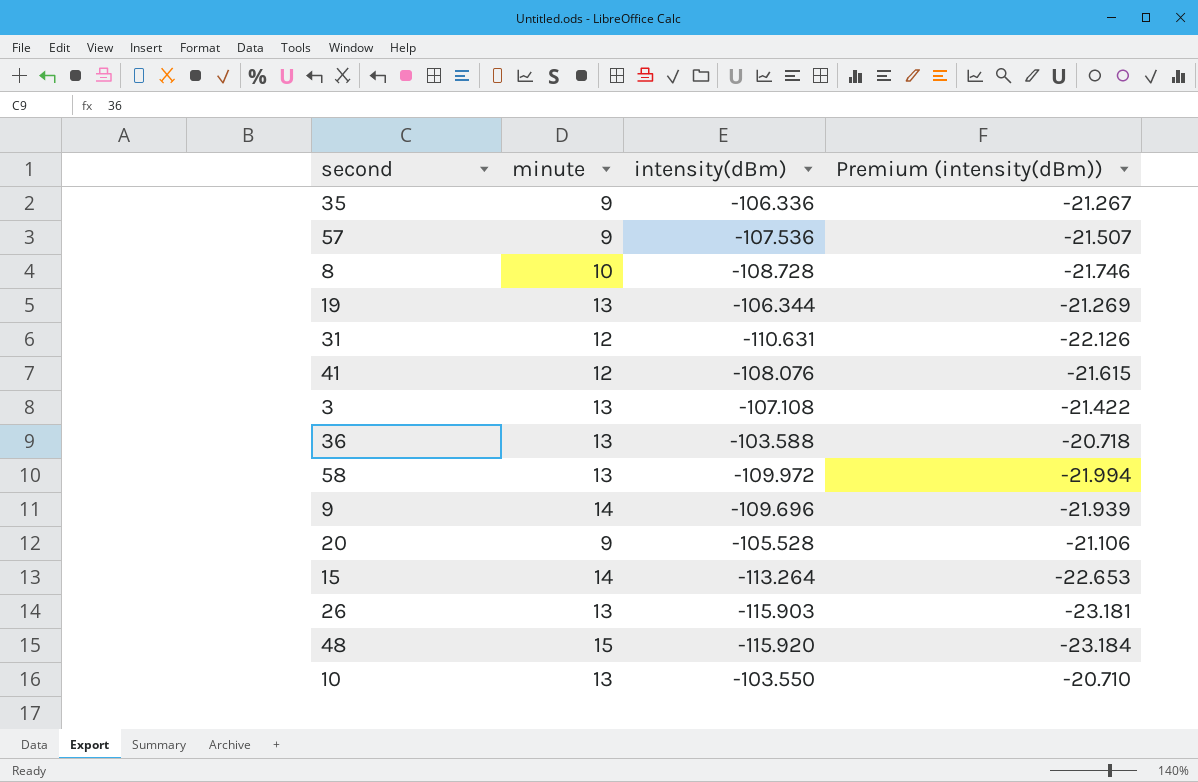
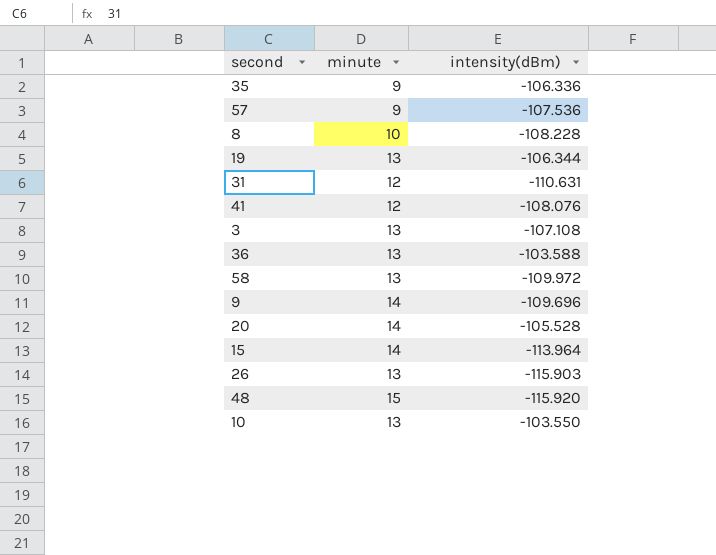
column Premium (intensity(dBm)) | formula: [intensity(dBm)] * 0.2 -> none
8 | intensity(dBm): -108.728 -> -108.228
20 | minute: 9 -> 14
15 | intensity(dBm): -113.264 -> -113.964

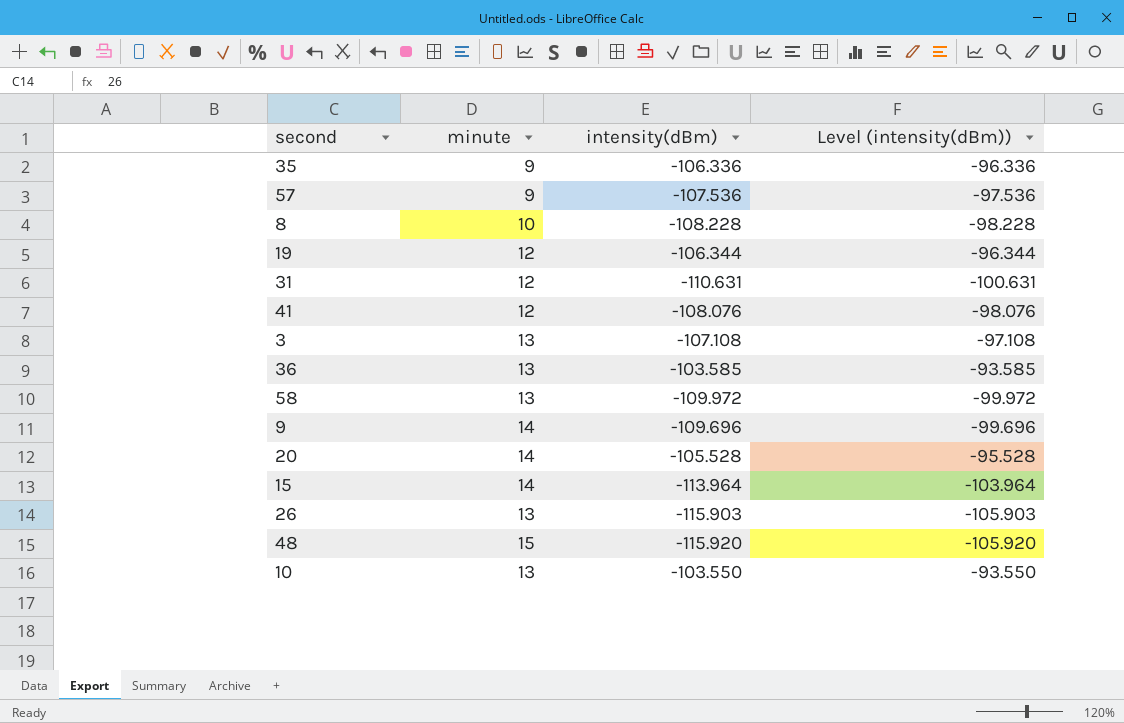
column Level (intensity(dBm)) | formula: none -> [intensity(dBm)] + 10
19 | minute: 13 -> 12
36 | intensity(dBm): -103.588 -> -103.585

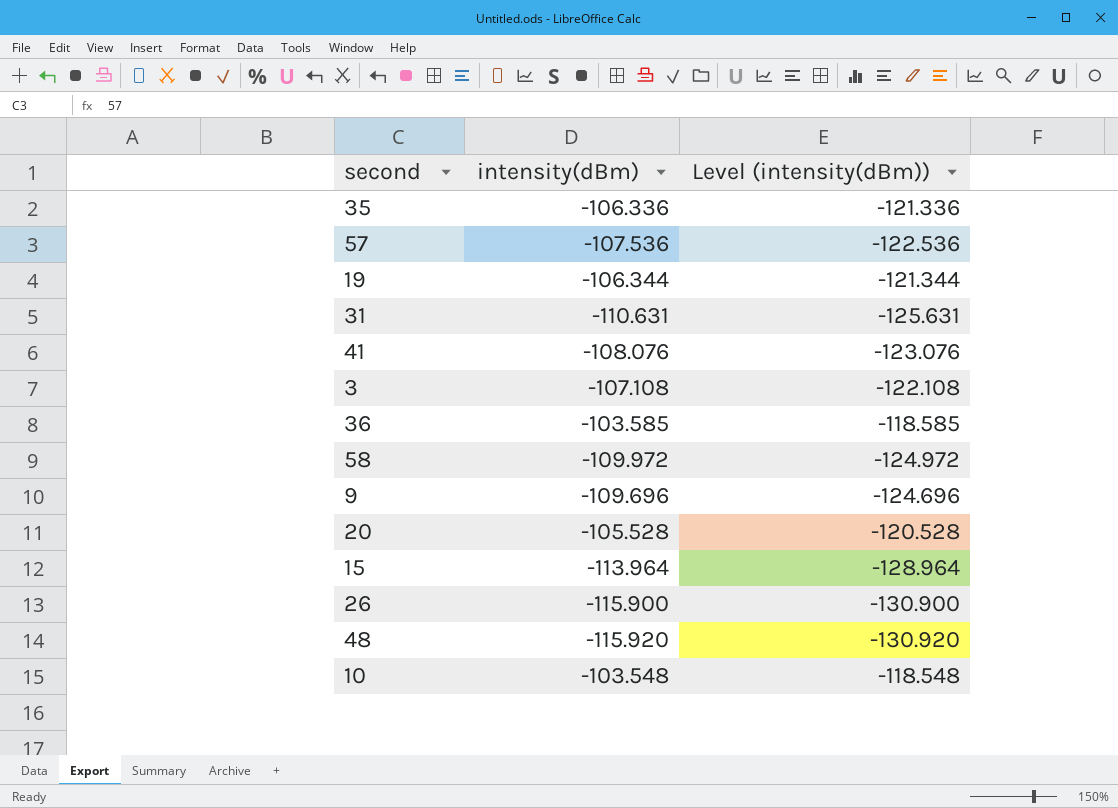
column minute | position: 2 -> none
column Level (intensity(dBm)) | formula: [intensity(dBm)] + 10 -> [intensity(dBm)] - 15
row 8: 10 | -108.228 | -98.228 -> none
26 | intensity(dBm): -115.903 -> -115.900
10 | intensity(dBm): -103.550 -> -103.548

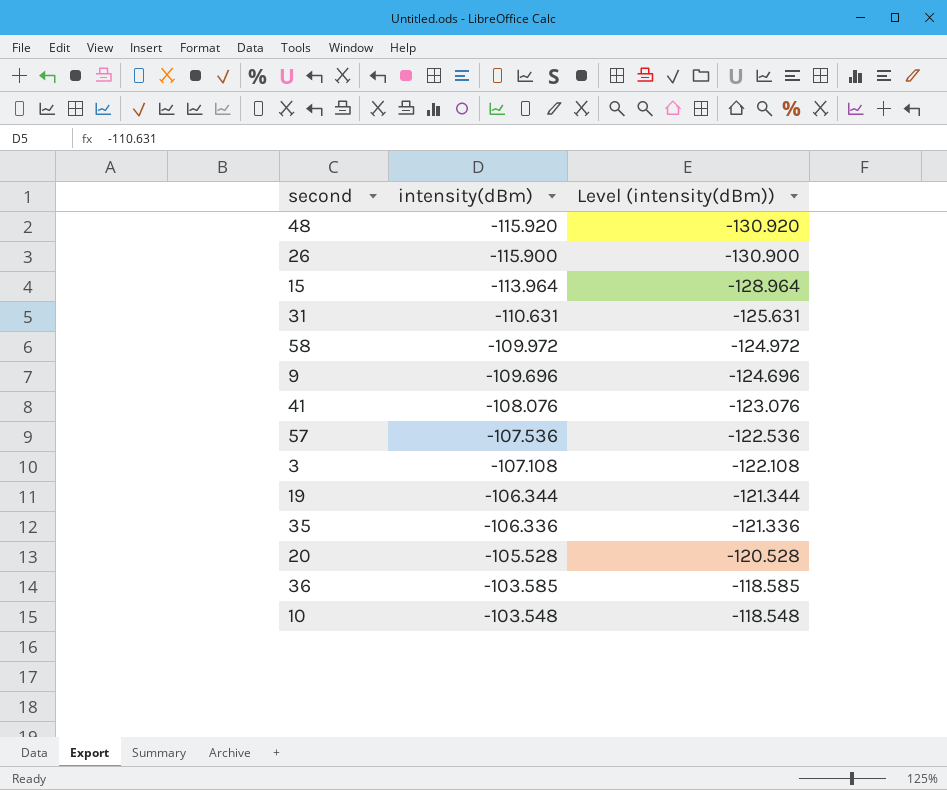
row order: none -> intensity(dBm) ascending

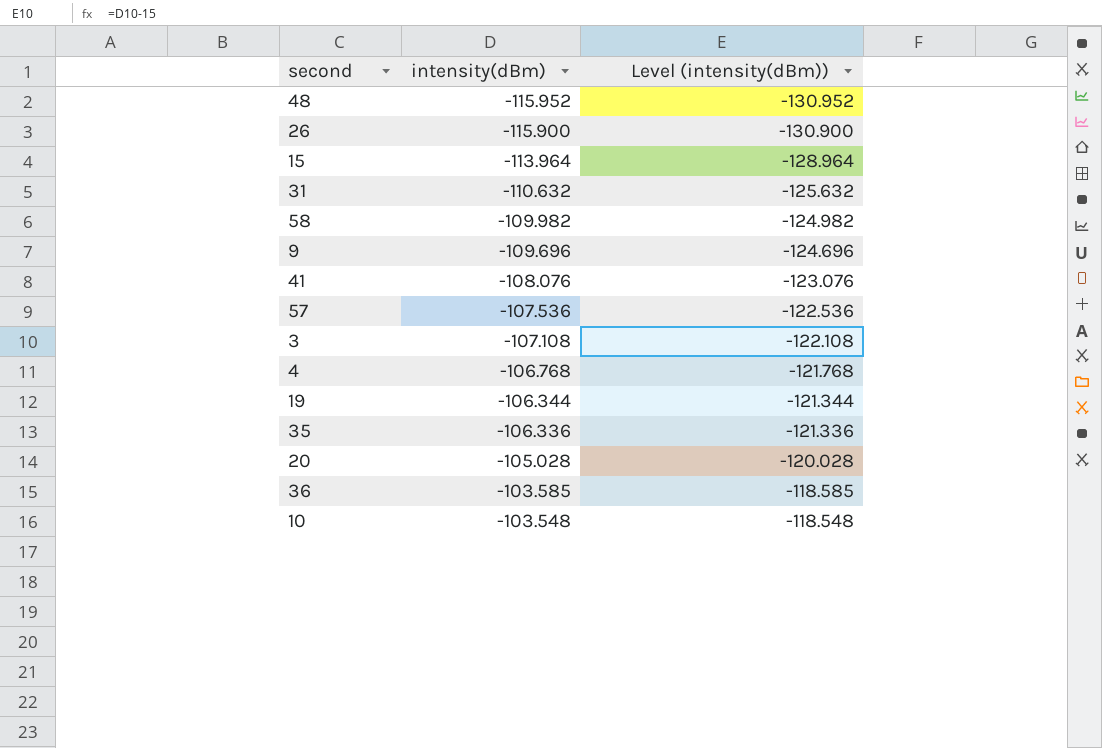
48 | intensity(dBm): -115.920 -> -115.952
48 | Level (intensity(dBm)): -130.920 -> -130.952
31 | intensity(dBm): -110.631 -> -110.632
31 | Level (intensity(dBm)): -125.631 -> -125.632
58 | intensity(dBm): -109.972 -> -109.982
58 | Level (intensity(dBm)): -124.972 -> -124.982
row 4: none -> -106.768 | -121.768
20 | intensity(dBm): -105.528 -> -105.028
20 | Level (intensity(dBm)): -120.528 -> -120.028

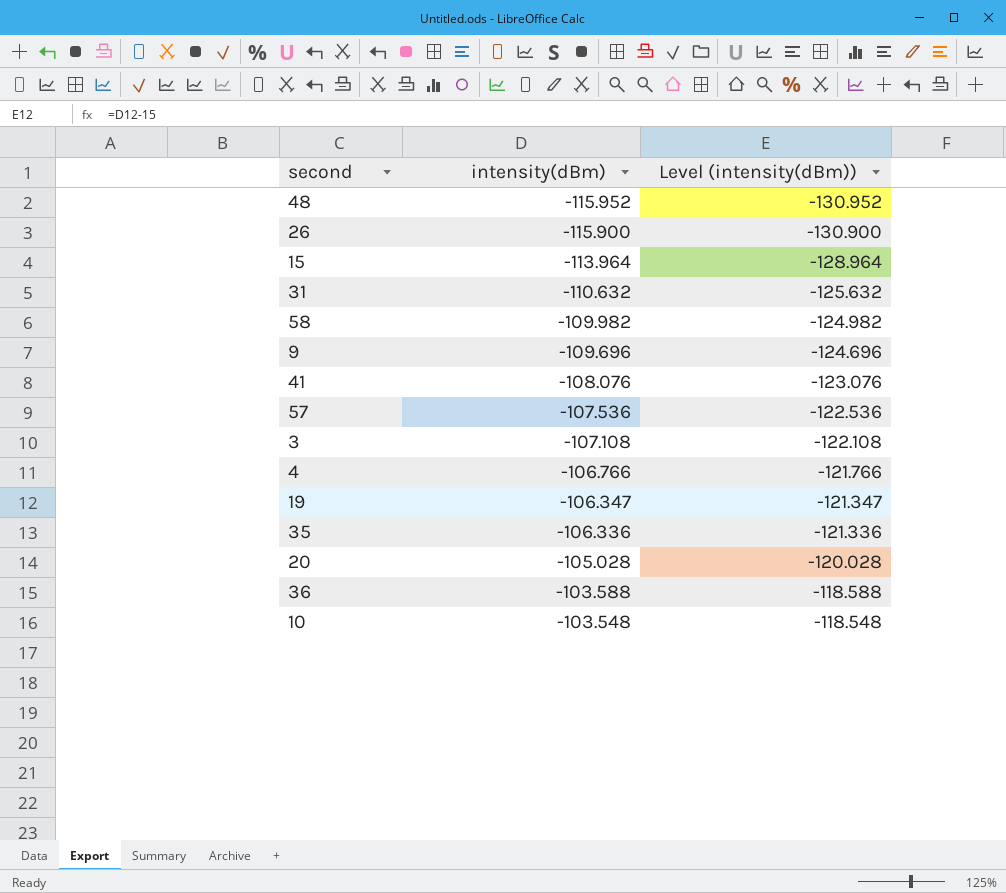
4 | intensity(dBm): -106.768 -> -106.766
4 | Level (intensity(dBm)): -121.768 -> -121.766
19 | intensity(dBm): -106.344 -> -106.347
19 | Level (intensity(dBm)): -121.344 -> -121.347
36 | intensity(dBm): -103.585 -> -103.588
36 | Level (intensity(dBm)): -118.585 -> -118.588

